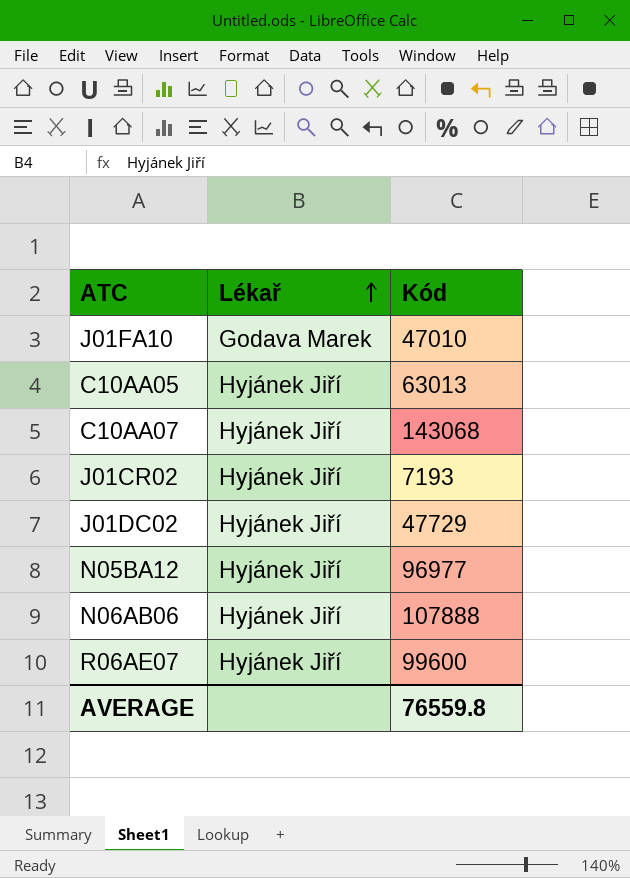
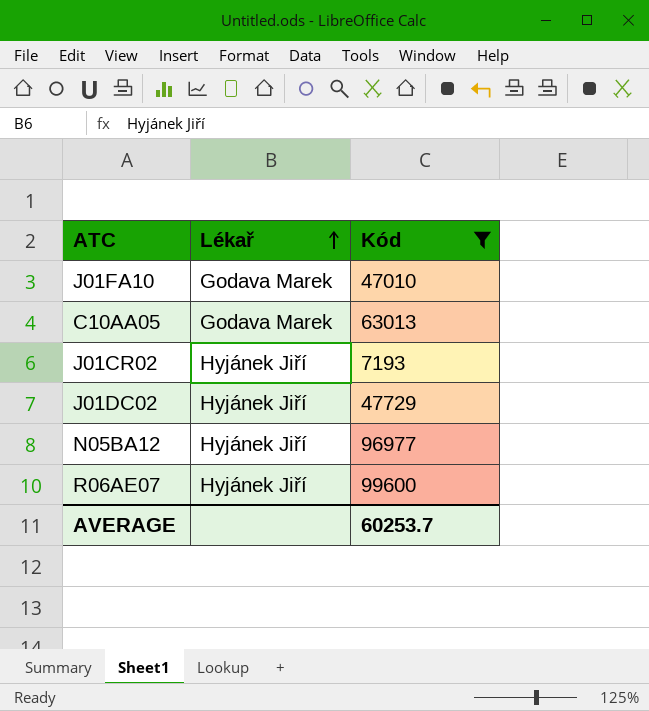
filter: none -> Kód <= 99600
C10AA05 | Lékař: Hyjánek Jiří -> Godava Marek
AVERAGE | Kód: 76559.8 -> 60253.7

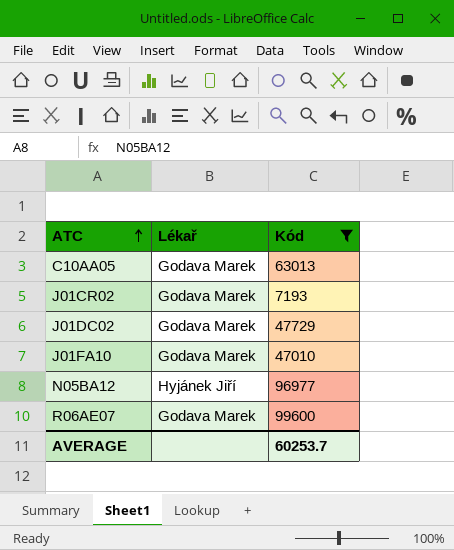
row order: Lékař ascending -> ATC ascending
J01CR02 | Lékař: Hyjánek Jiří -> Godava Marek
J01DC02 | Lékař: Hyjánek Jiří -> Godava Marek
R06AE07 | Lékař: Hyjánek Jiří -> Godava Marek

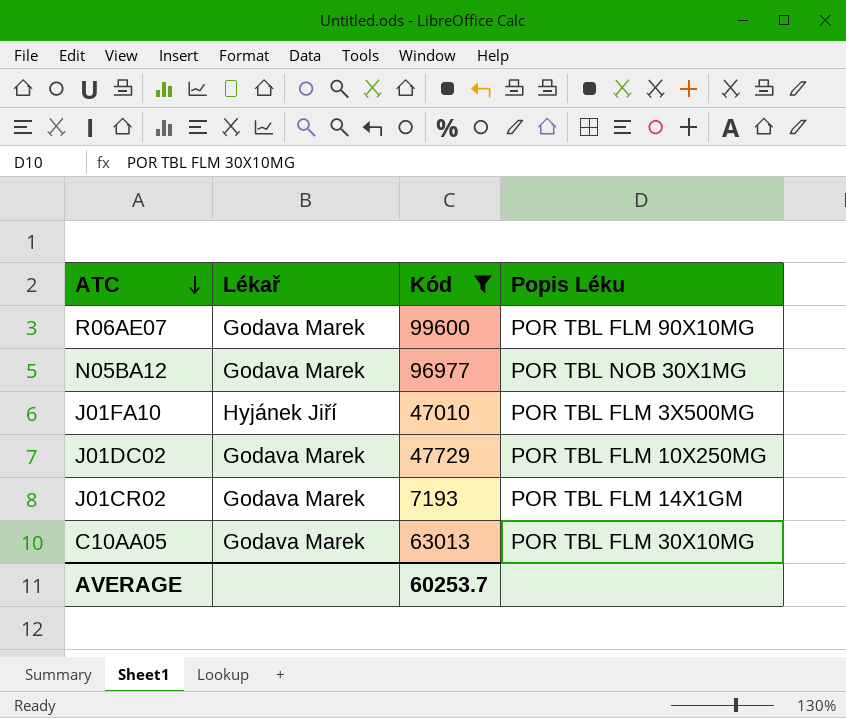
row order: ATC ascending -> ATC descending
column Popis Léku | position: none -> 4
N05BA12 | Lékař: Hyjánek Jiří -> Godava Marek
J01FA10 | Lékař: Godava Marek -> Hyjánek Jiří

